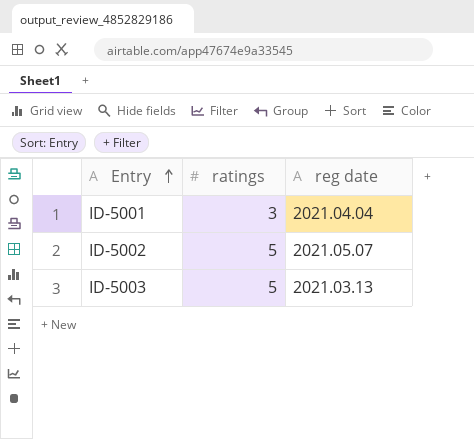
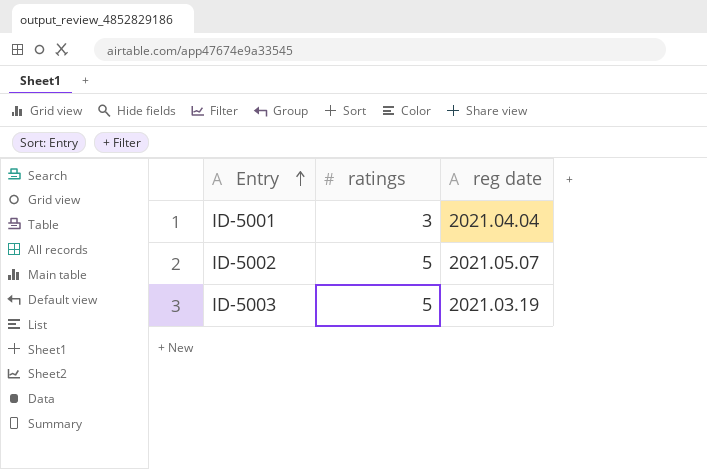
ID-5003 | reg date: 2021.03.13 -> 2021.03.19

